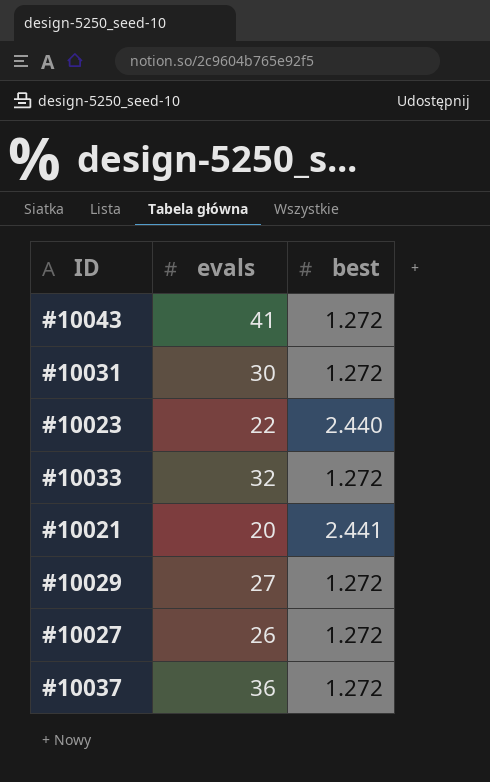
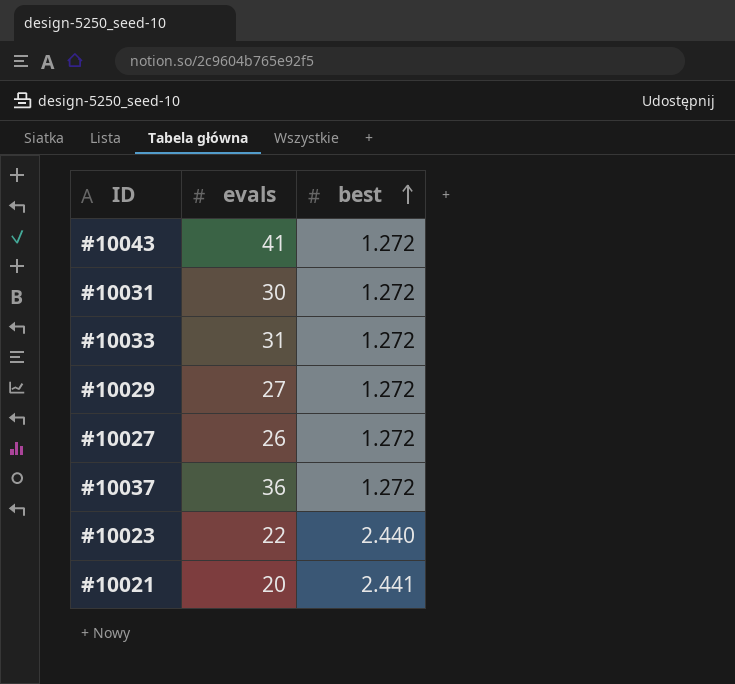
row order: none -> best ascending
#10033 | evals: 32 -> 31

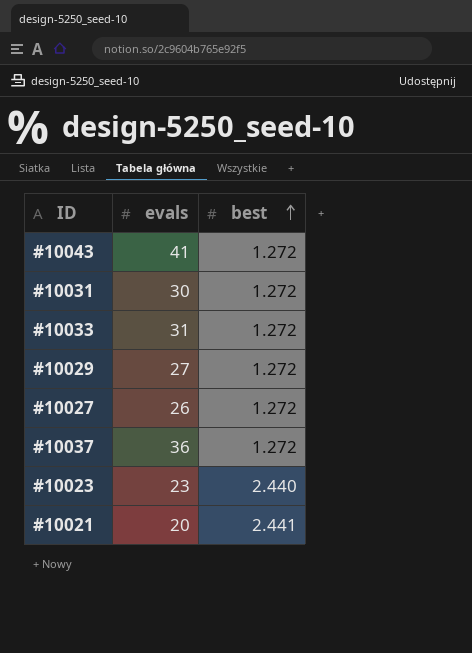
#10023 | evals: 22 -> 23

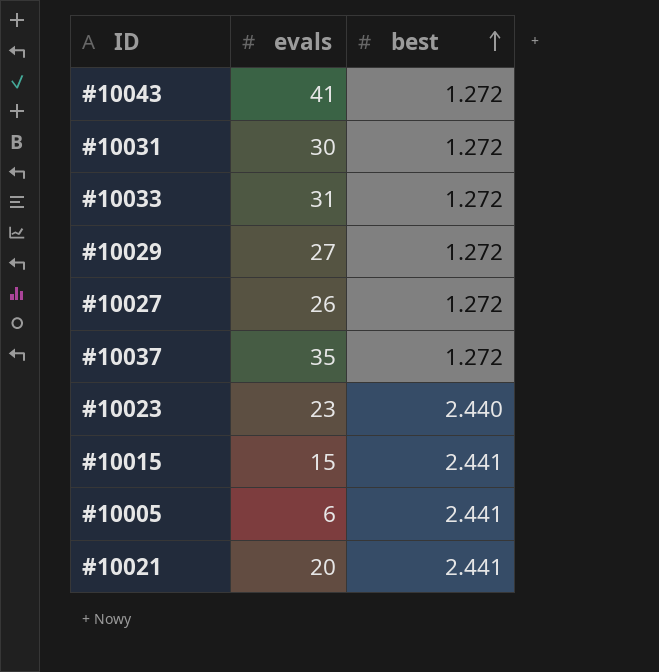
#10037 | evals: 36 -> 35
row #10015: none -> 15 | 2.441
row #10005: none -> 6 | 2.441

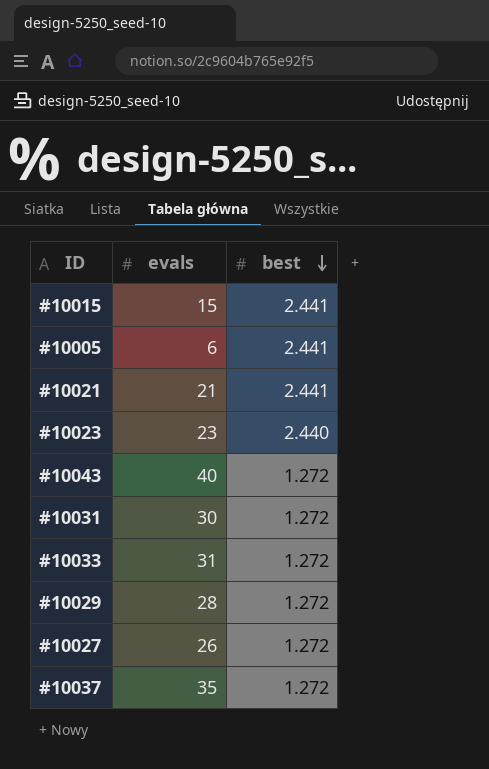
row order: best ascending -> best descending
#10021 | evals: 20 -> 21
#10043 | evals: 41 -> 40
#10029 | evals: 27 -> 28

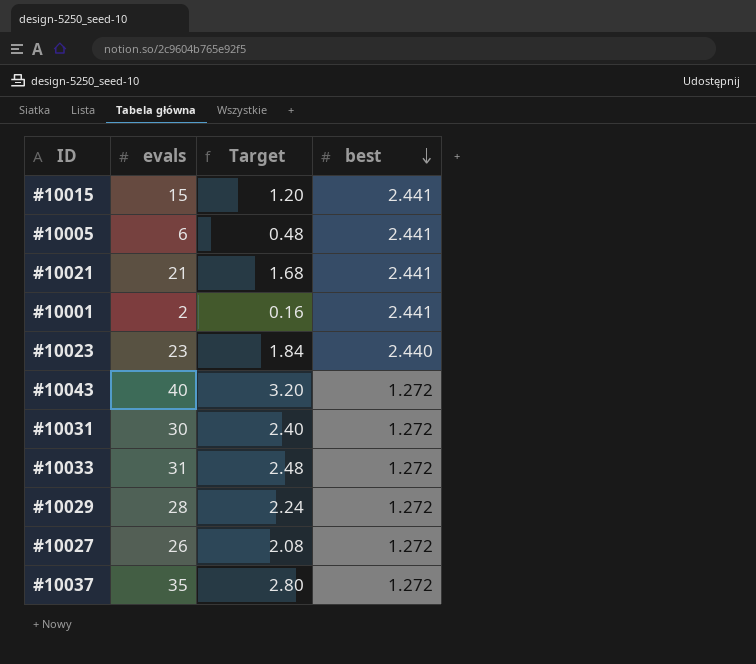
column Target | formula: none -> [evals] * 0.08
row #10001: none -> 2 | 0.16 | 2.441

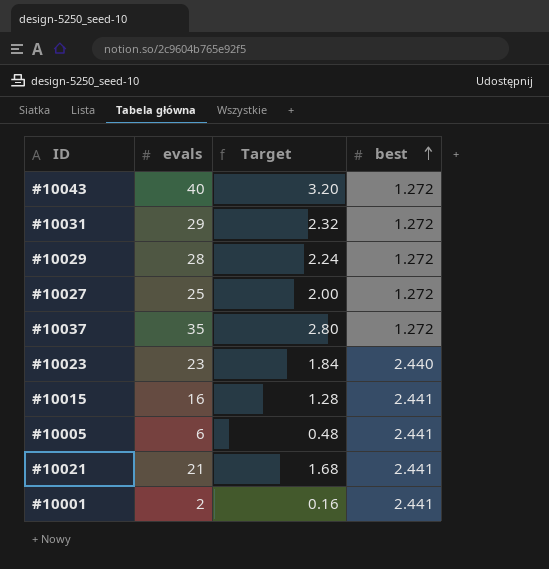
row order: best descending -> best ascending
row #10033: 31 | 2.48 | 1.272 -> none
#10031 | evals: 30 -> 29
#10031 | Target: 2.40 -> 2.32
#10027 | evals: 26 -> 25
#10027 | Target: 2.08 -> 2.00
#10015 | evals: 15 -> 16
#10015 | Target: 1.20 -> 1.28

